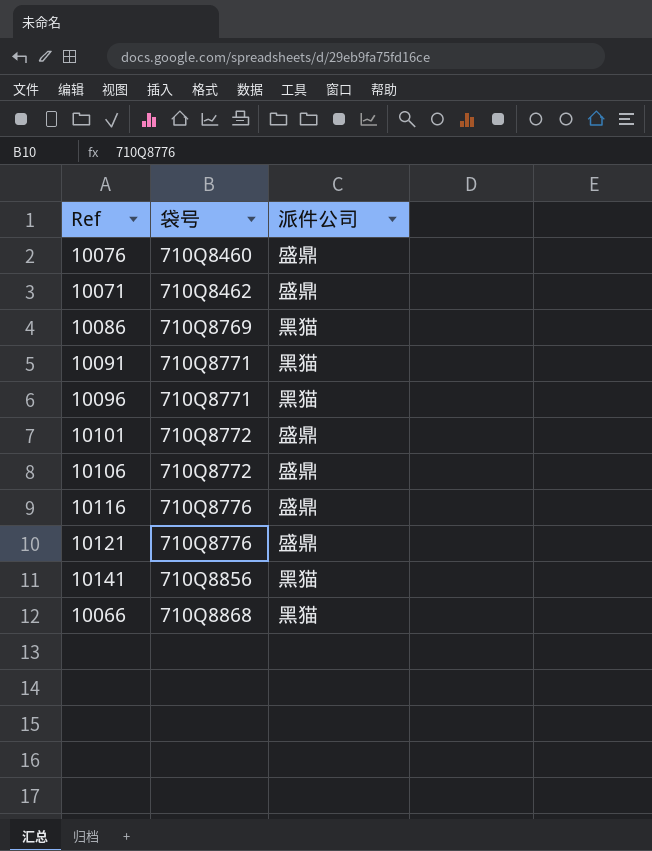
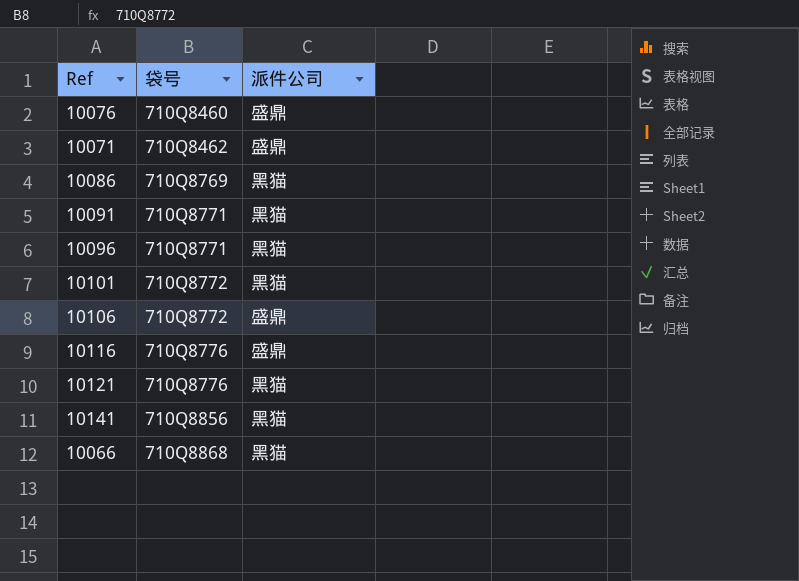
10101 | 派件公司: 盛鼎 -> 黑猫
10121 | 派件公司: 盛鼎 -> 黑猫

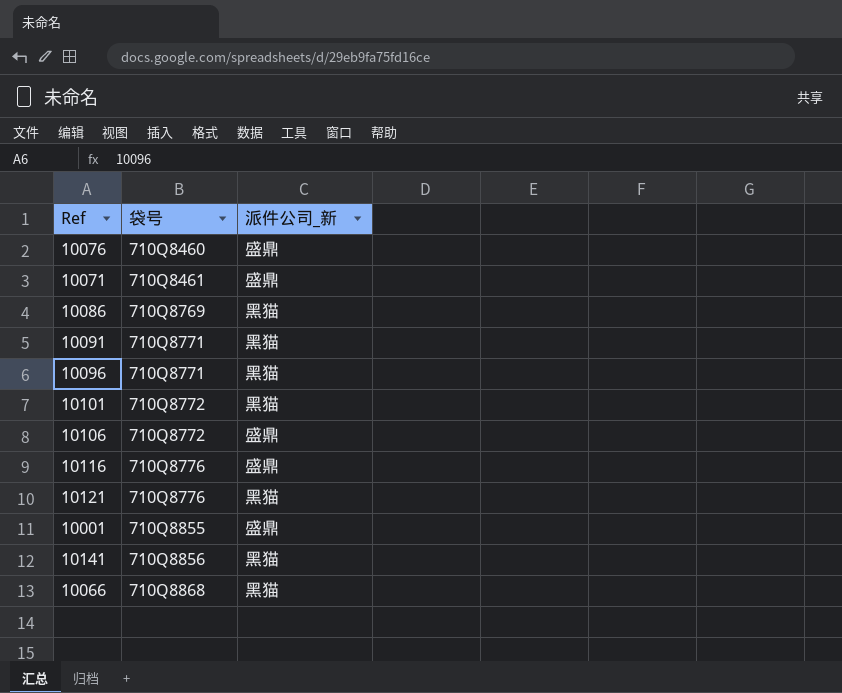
column name: 派件公司 -> 派件公司_新
10071 | 袋号: 710Q8462 -> 710Q8461
row 10001: none -> 710Q8855 | 盛鼎

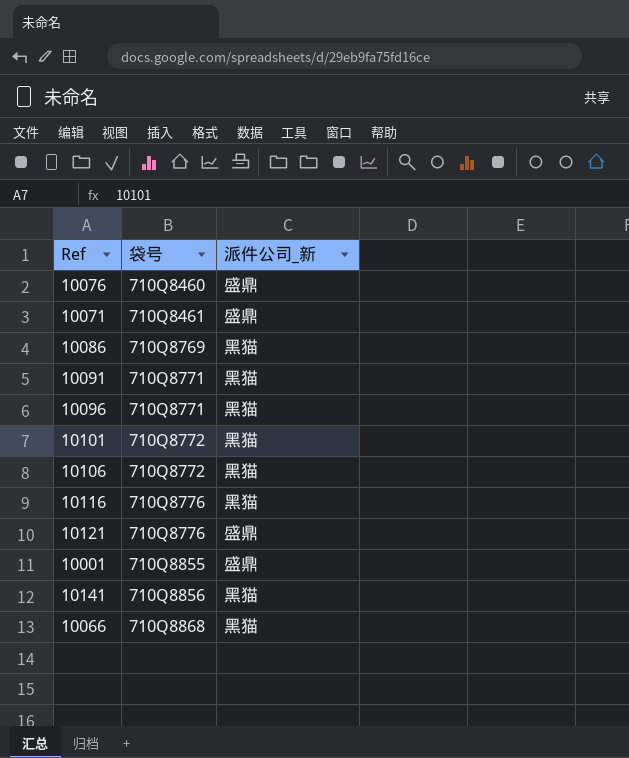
10106 | 派件公司_新: 盛鼎 -> 黑猫
10116 | 派件公司_新: 盛鼎 -> 黑猫
10121 | 派件公司_新: 黑猫 -> 盛鼎

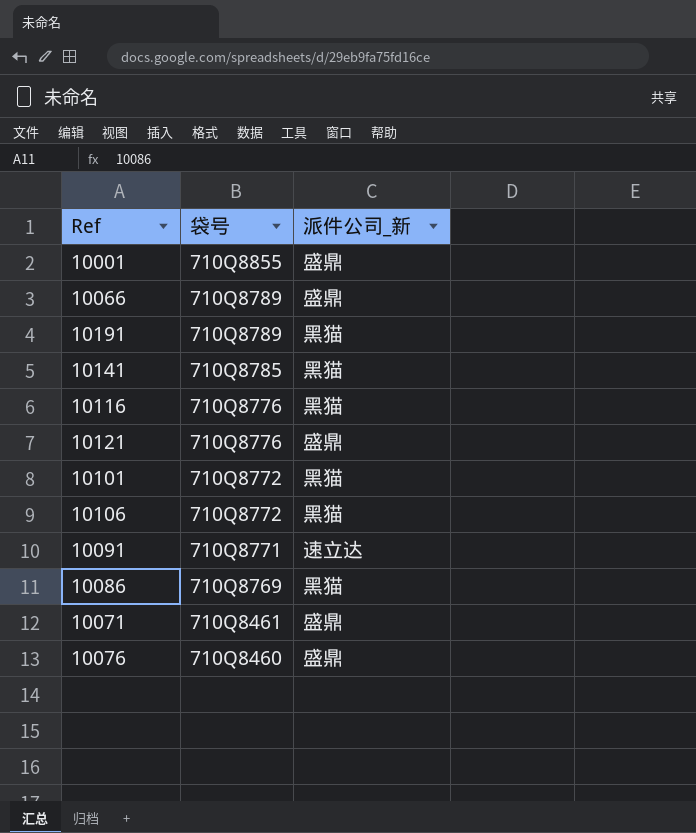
row order: 袋号 ascending -> 袋号 descending
row 10096: 710Q8771 | 黑猫 -> none
10066 | 袋号: 710Q8868 -> 710Q8789
10066 | 派件公司_新: 黑猫 -> 盛鼎
row 10191: none -> 710Q8789 | 黑猫
10141 | 袋号: 710Q8856 -> 710Q8785
10091 | 派件公司_新: 黑猫 -> 速立达

